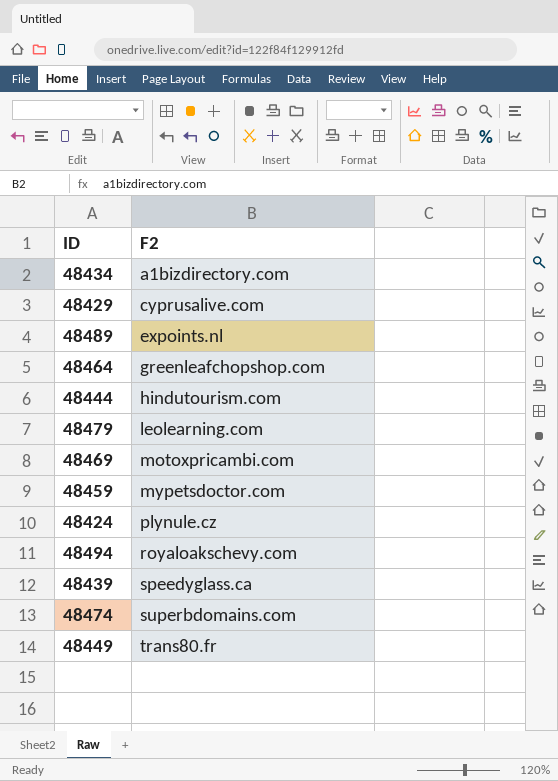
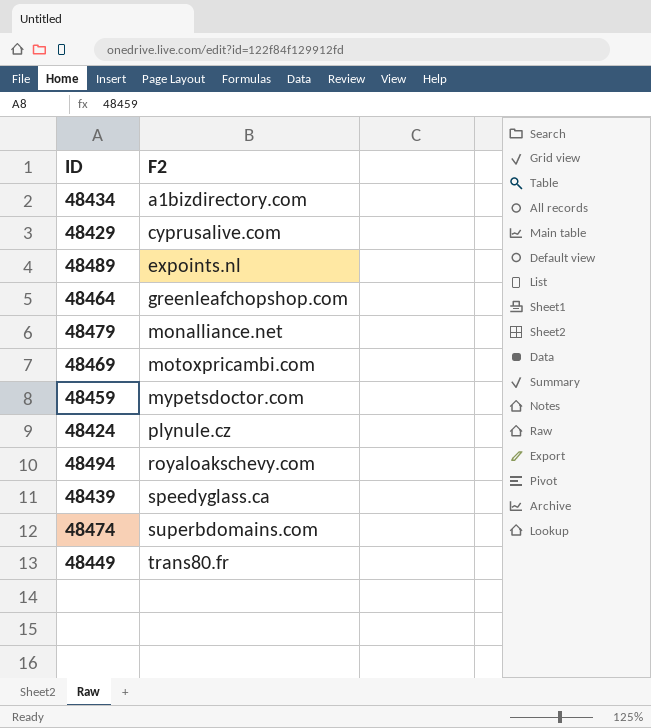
row 48444: hindutourism.com -> none
48479 | F2: leolearning.com -> monalliance.net

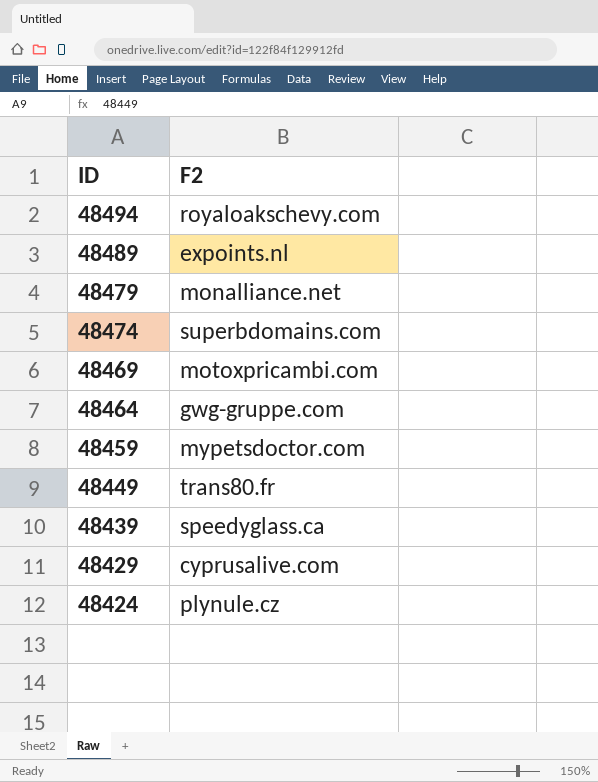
row order: F2 ascending -> ID descending
row 48434: a1bizdirectory.com -> none
48464 | F2: greenleafchopshop.com -> gwg-gruppe.com

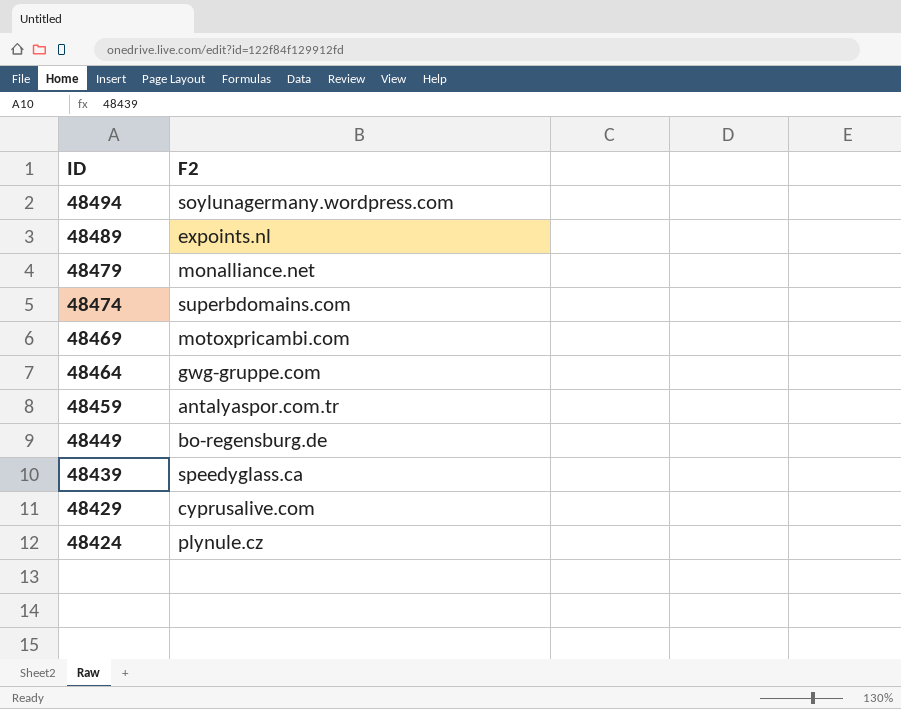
48494 | F2: royaloakschevy.com -> soylunagermany.wordpress.com
48459 | F2: mypetsdoctor.com -> antalyaspor.com.tr
48449 | F2: trans80.fr -> bo-regensburg.de

